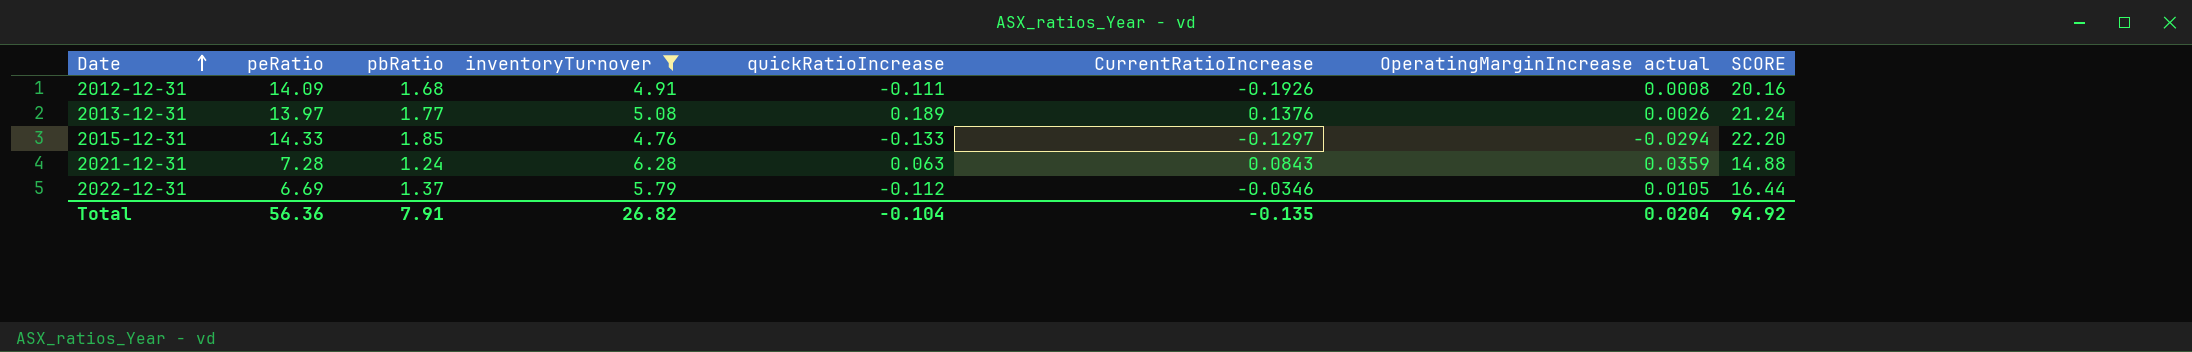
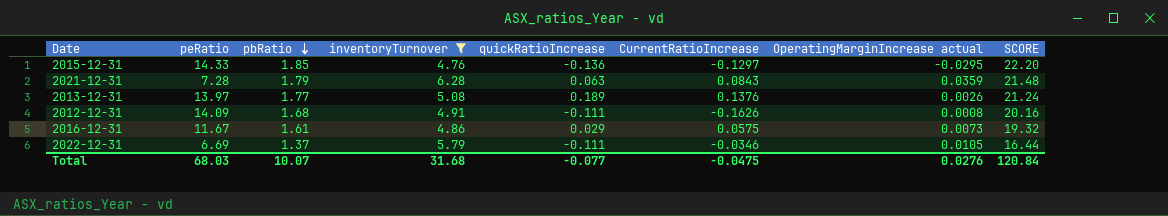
row order: Date ascending -> pbRatio descending
2015-12-31 | quickRatioIncrease: -0.133 -> -0.136
2015-12-31 | OperatingMarginIncrease actual: -0.0294 -> -0.0295
2021-12-31 | pbRatio: 1.24 -> 1.79
2021-12-31 | SCORE: 14.88 -> 21.48
2012-12-31 | CurrentRatioIncrease: -0.1926 -> -0.1626
row 2016-12-31: none -> 11.67 | 1.61 | 4.86 | 0.029 | 0.0575 | 0.0073 | 19.32
2022-12-31 | quickRatioIncrease: -0.112 -> -0.111
Total | peRatio: 56.36 -> 68.03
Total | pbRatio: 7.91 -> 10.07
Total | inventoryTurnover: 26.82 -> 31.68
Total | quickRatioIncrease: -0.104 -> -0.077
Total | CurrentRatioIncrease: -0.135 -> -0.0475
Total | OperatingMarginIncrease actual: 0.0204 -> 0.0276
Total | SCORE: 94.92 -> 120.84

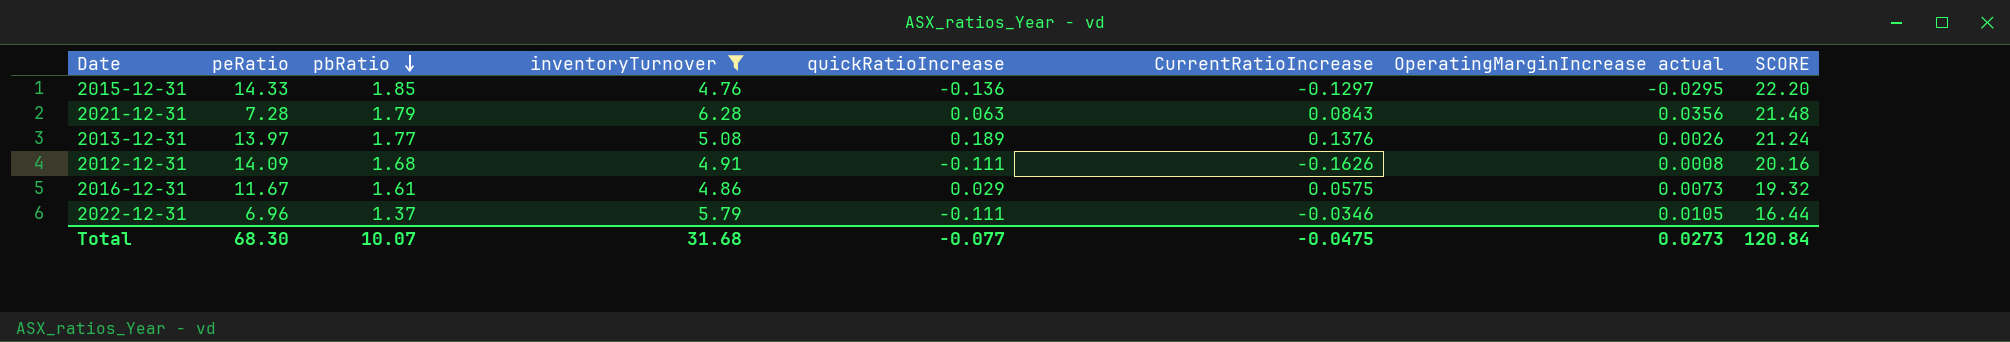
2021-12-31 | OperatingMarginIncrease actual: 0.0359 -> 0.0356
2022-12-31 | peRatio: 6.69 -> 6.96
Total | peRatio: 68.03 -> 68.30
Total | OperatingMarginIncrease actual: 0.0276 -> 0.0273

